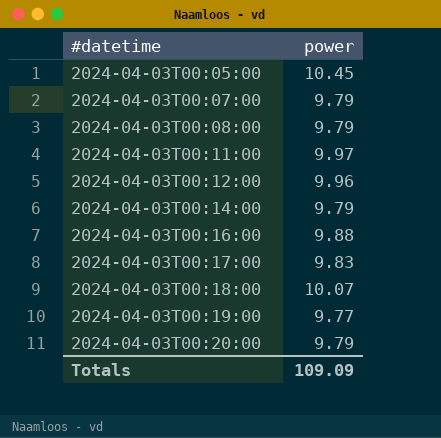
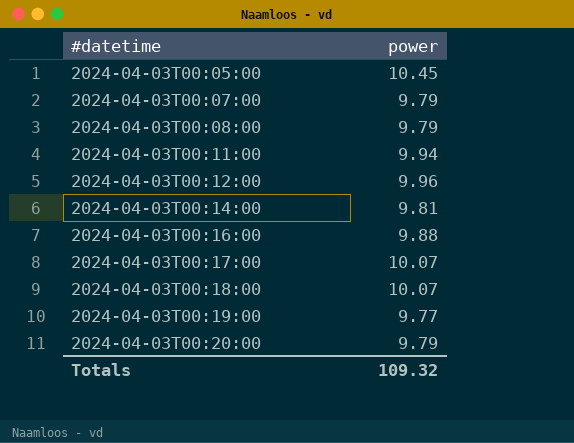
2024-04-03T00:11:00 | power: 9.97 -> 9.94
2024-04-03T00:14:00 | power: 9.79 -> 9.81
2024-04-03T00:17:00 | power: 9.83 -> 10.07
Totals | power: 109.09 -> 109.32

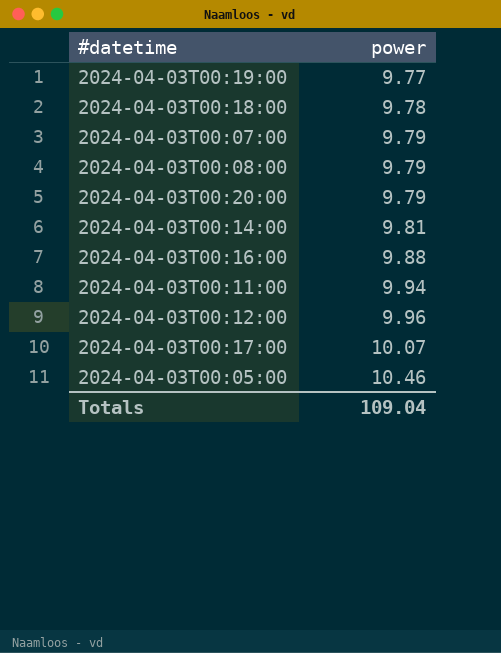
row order: #datetime ascending -> power ascending
2024-04-03T00:18:00 | power: 10.07 -> 9.78
2024-04-03T00:05:00 | power: 10.45 -> 10.46
Totals | power: 109.32 -> 109.04

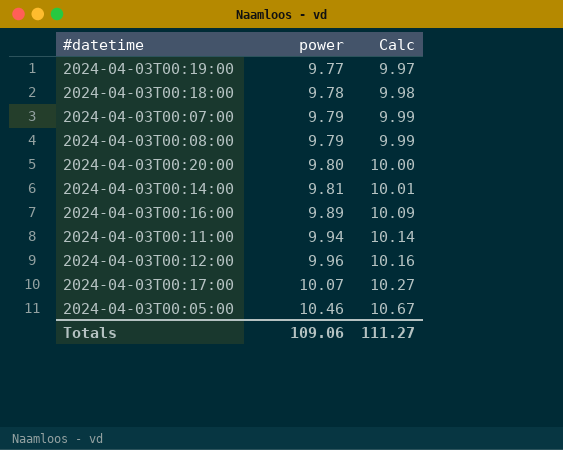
column Calc | formula: none -> [power] * 1.02
2024-04-03T00:20:00 | power: 9.79 -> 9.80
2024-04-03T00:16:00 | power: 9.88 -> 9.89
Totals | power: 109.04 -> 109.06

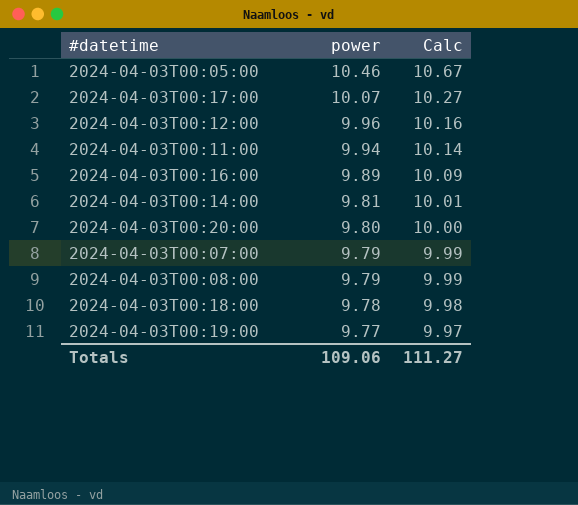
row order: power ascending -> power descending

